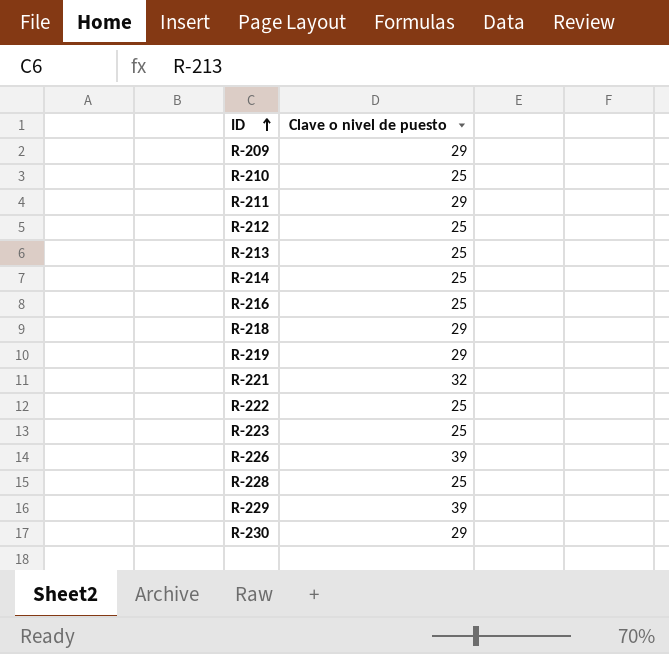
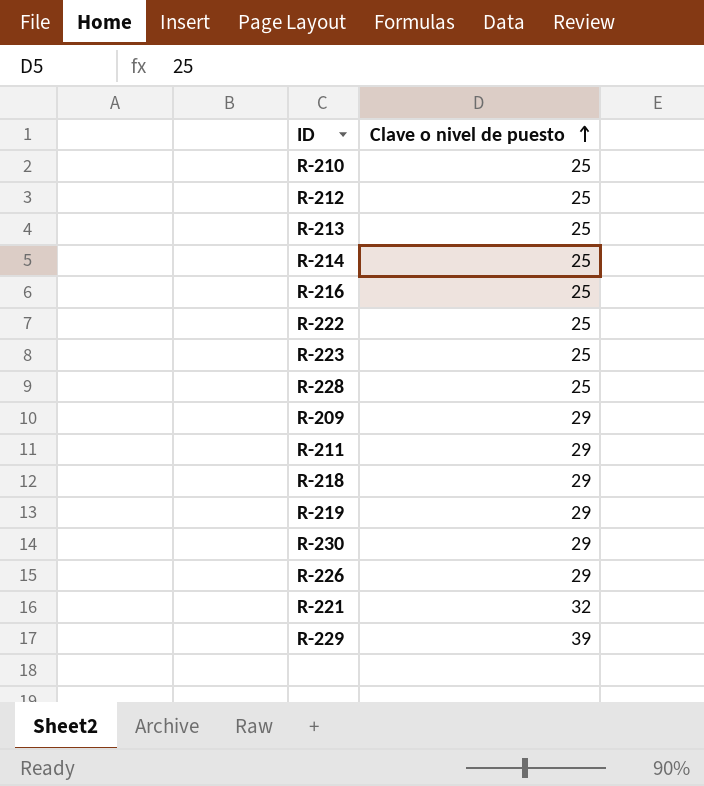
row order: ID ascending -> Clave o nivel de puesto ascending
R-226 | Clave o nivel de puesto: 39 -> 29

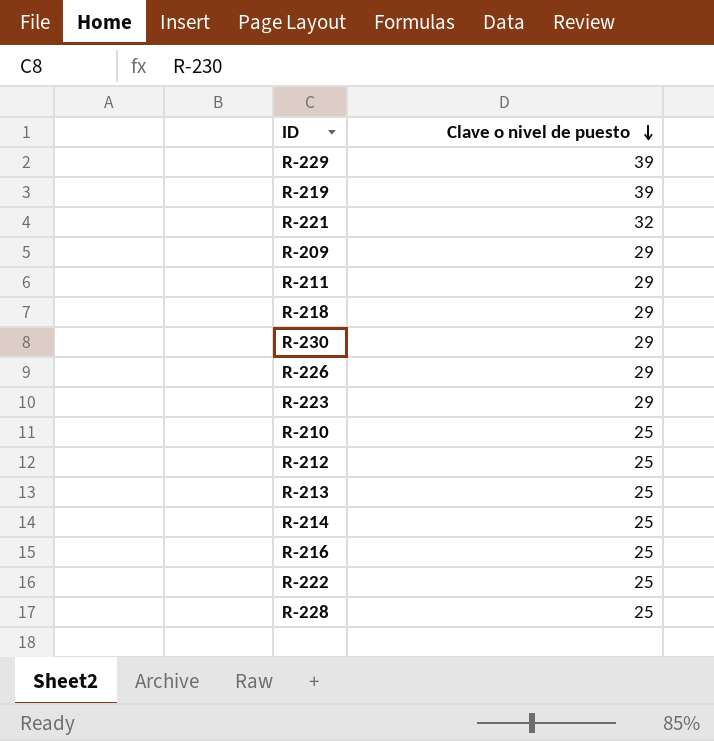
row order: Clave o nivel de puesto ascending -> Clave o nivel de puesto descending
R-219 | Clave o nivel de puesto: 29 -> 39
R-223 | Clave o nivel de puesto: 25 -> 29

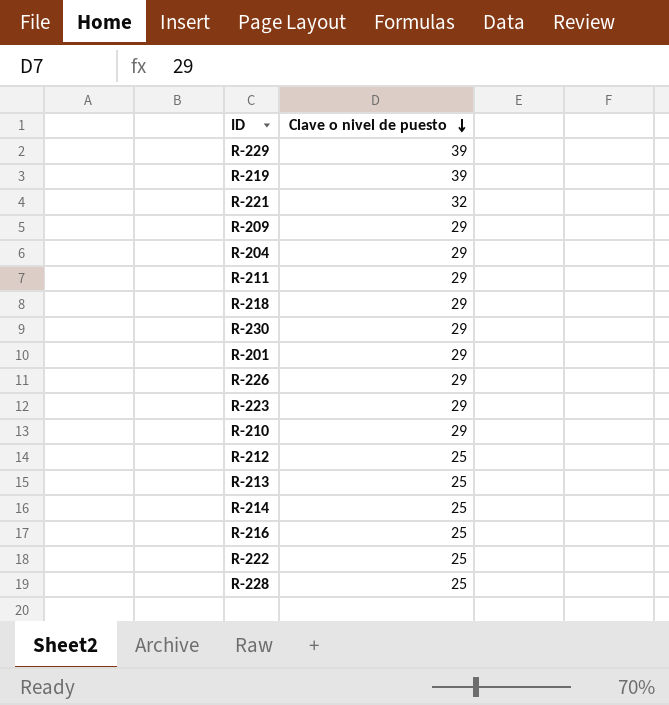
row R-204: none -> 29
row R-201: none -> 29
R-210 | Clave o nivel de puesto: 25 -> 29

